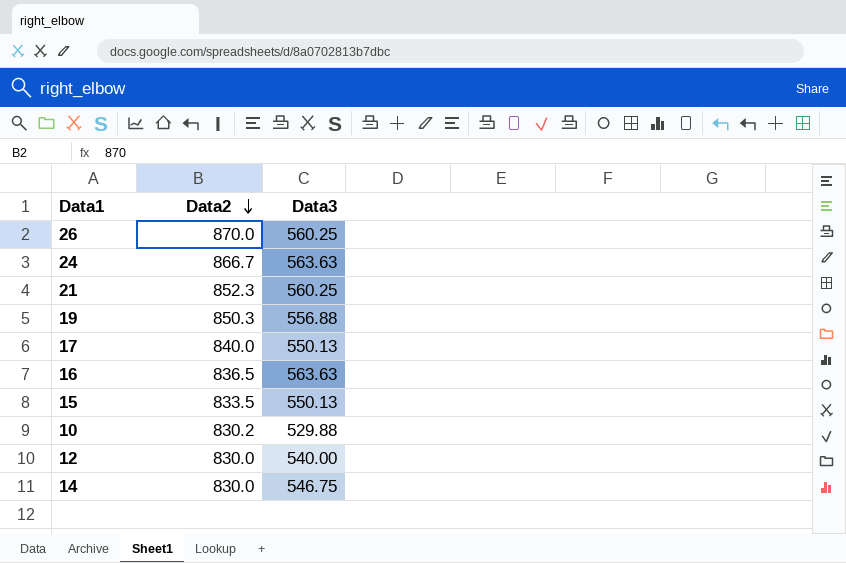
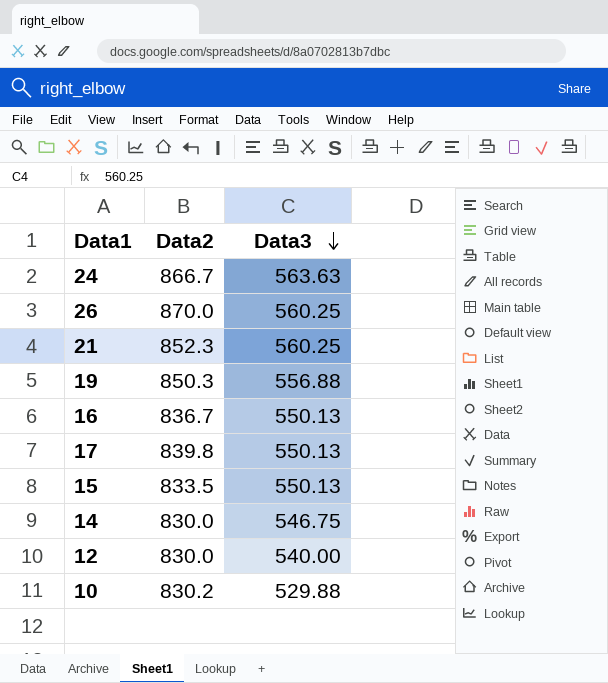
row order: Data2 descending -> Data3 descending
16 | Data2: 836.5 -> 836.7
16 | Data3: 563.63 -> 550.13
17 | Data2: 840.0 -> 839.8

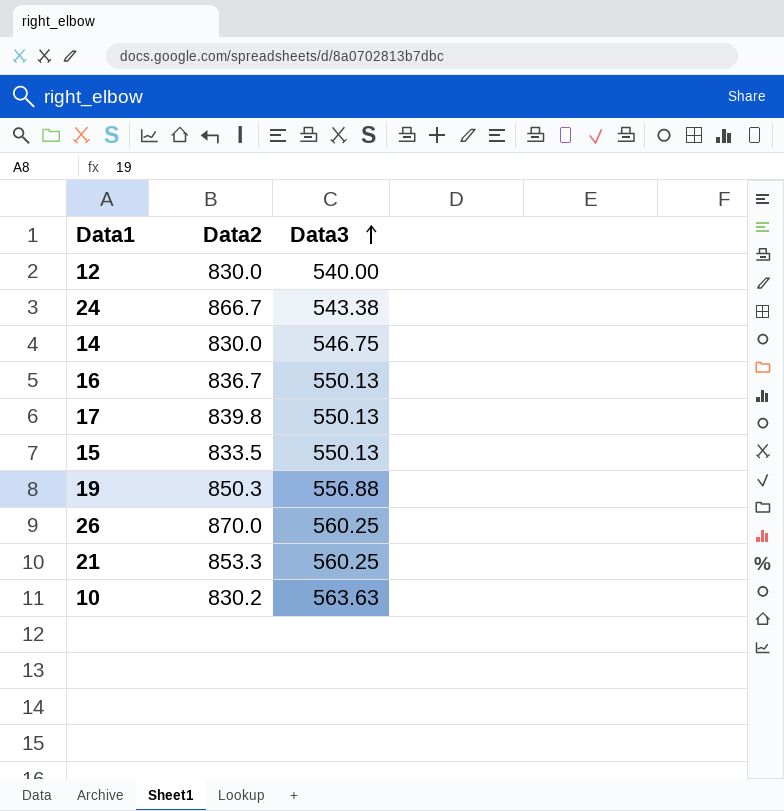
row order: Data3 descending -> Data3 ascending
24 | Data3: 563.63 -> 543.38
21 | Data2: 852.3 -> 853.3
10 | Data3: 529.88 -> 563.63

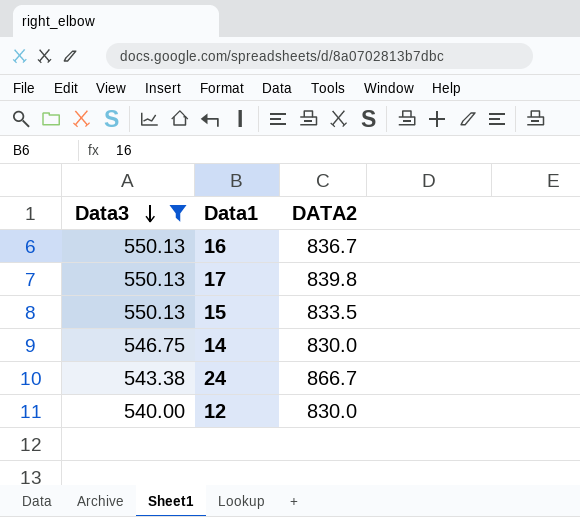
filter: none -> Data3 <= 550.13
row order: Data3 ascending -> Data3 descending
column Data3 | position: 3 -> 1
column name: Data2 -> DATA2

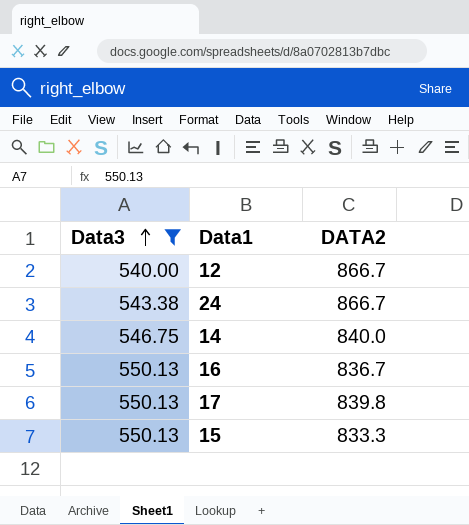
row order: Data3 descending -> Data3 ascending
12 | DATA2: 830.0 -> 866.7
14 | DATA2: 830.0 -> 840.0
15 | DATA2: 833.5 -> 833.3

